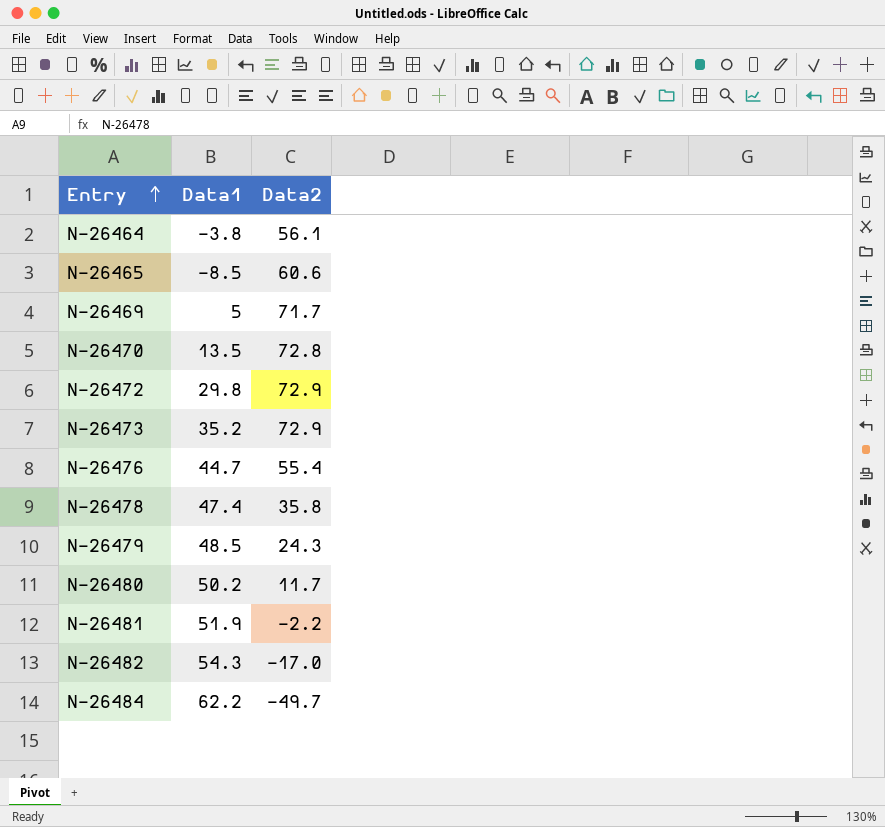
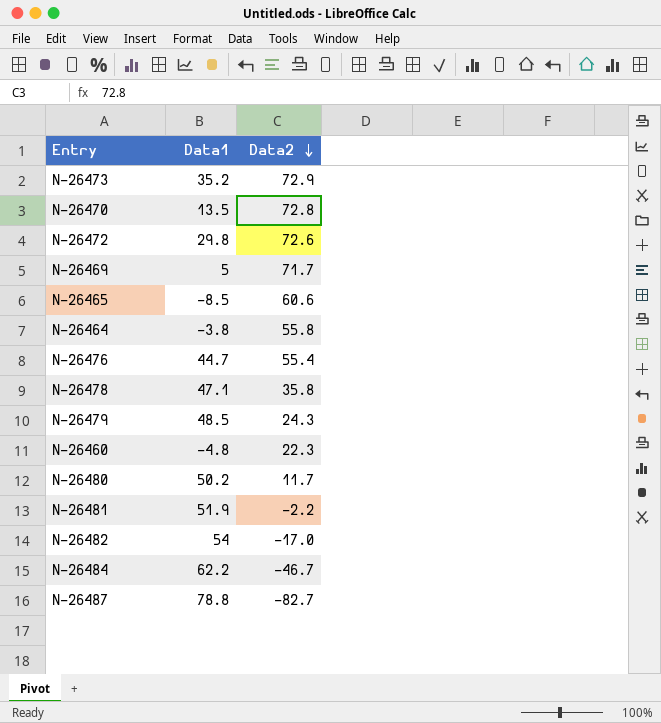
row order: Entry ascending -> Data2 descending
N-26472 | Data2: 72.9 -> 72.6
N-26464 | Data2: 56.1 -> 55.8
N-26478 | Data1: 47.4 -> 47.1
row N-26460: none -> -4.8 | 22.3
N-26482 | Data1: 54.3 -> 54
N-26484 | Data2: -49.7 -> -46.7
row N-26487: none -> 78.8 | -82.7

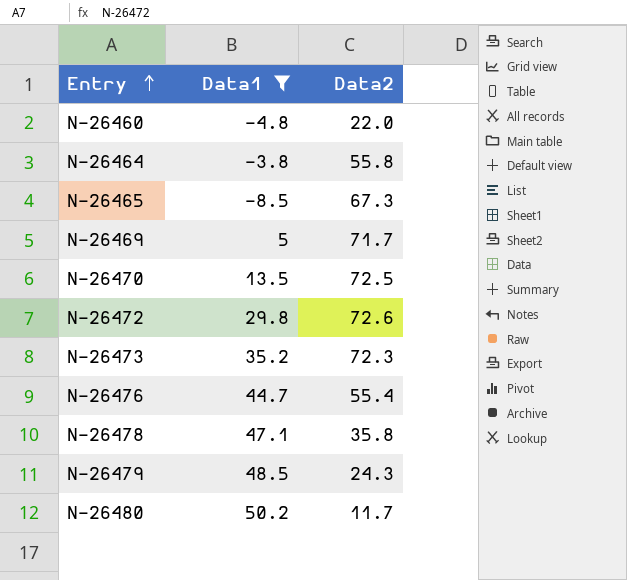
filter: none -> Data1 <= 50.2
row order: Data2 descending -> Entry ascending
N-26460 | Data2: 22.3 -> 22.0
N-26465 | Data2: 60.6 -> 67.3
N-26470 | Data2: 72.8 -> 72.5
N-26473 | Data2: 72.9 -> 72.3

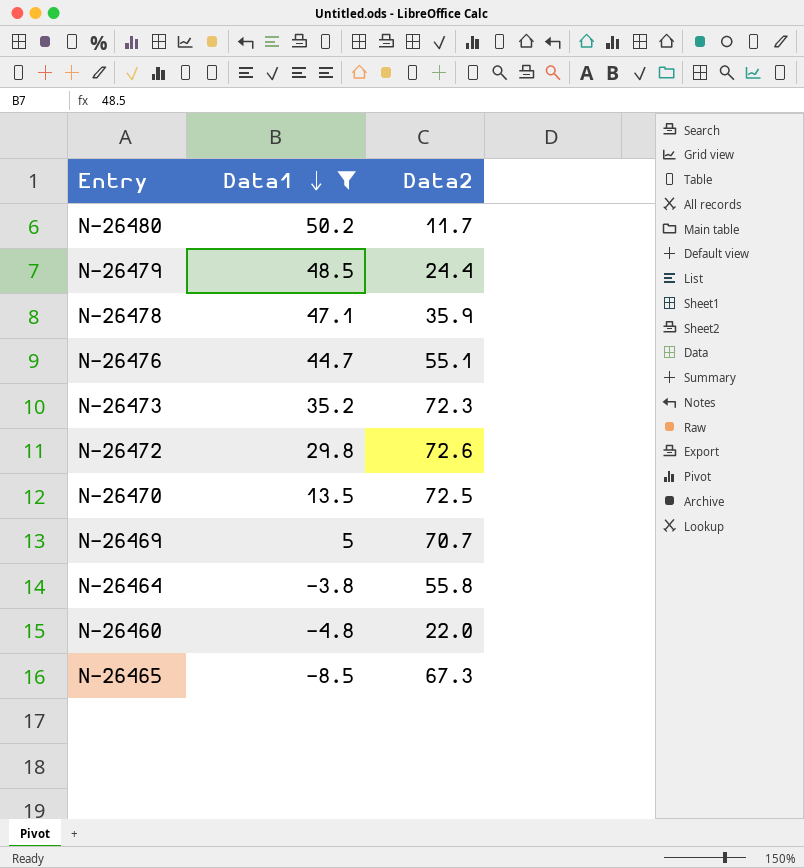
row order: Entry ascending -> Data1 descending
N-26479 | Data2: 24.3 -> 24.4
N-26478 | Data2: 35.8 -> 35.9
N-26476 | Data2: 55.4 -> 55.1
N-26469 | Data2: 71.7 -> 70.7

